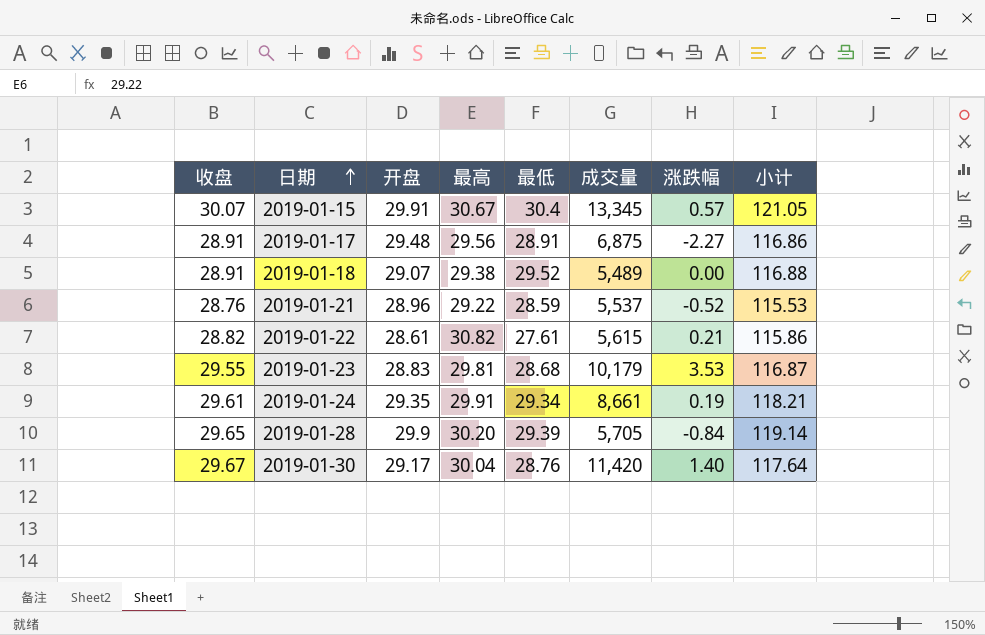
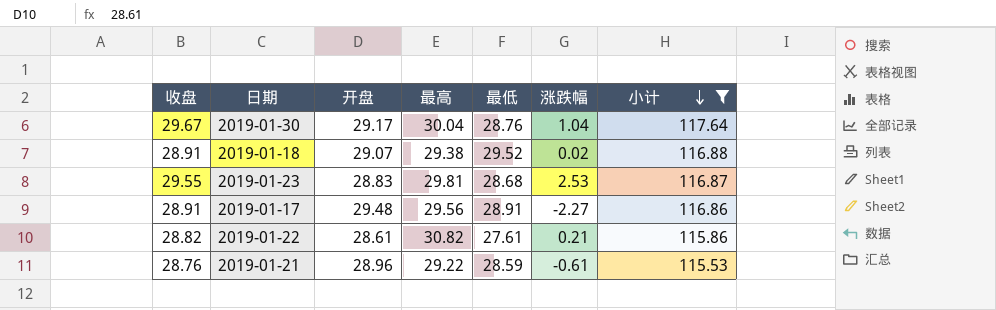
filter: none -> 小计 <= 117.64
row order: 日期 ascending -> 小计 descending
column 成交量 | position: 6 -> none
2019-01-30 | 涨跌幅: 1.40 -> 1.04
2019-01-18 | 涨跌幅: 0.00 -> 0.02
2019-01-23 | 涨跌幅: 3.53 -> 2.53
2019-01-21 | 涨跌幅: -0.52 -> -0.61

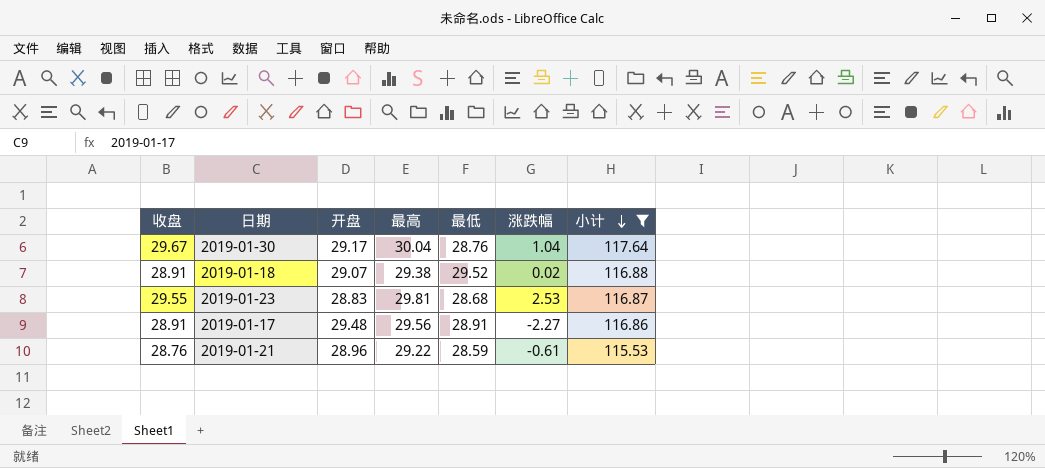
row 2019-01-22: 28.82 | 28.61 | 30.82 | 27.61 | 0.21 | 115.86 -> none

